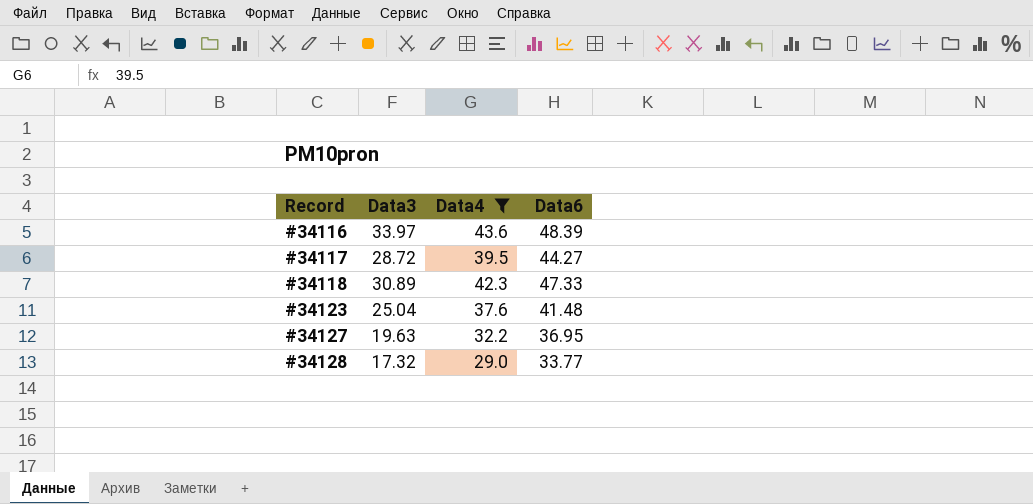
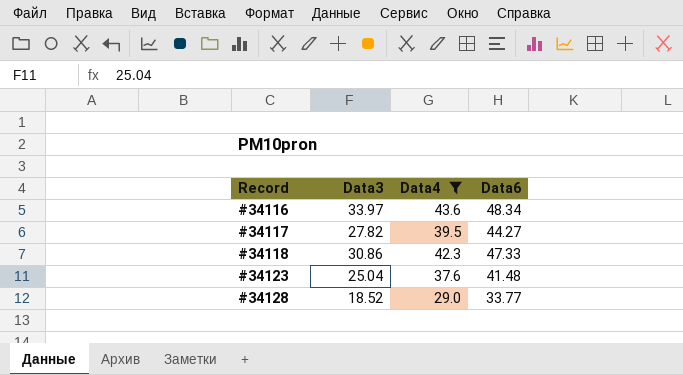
row #34127: 19.63 | 32.2 | 36.95 -> none
#34116 | Data6: 48.39 -> 48.34
#34117 | Data3: 28.72 -> 27.82
#34118 | Data3: 30.89 -> 30.86
#34128 | Data3: 17.32 -> 18.52

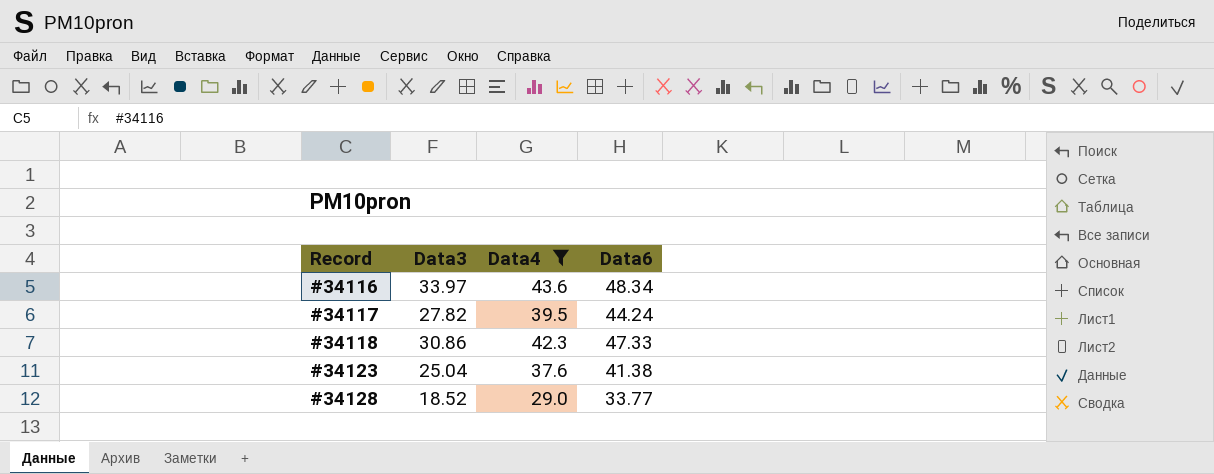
#34117 | Data6: 44.27 -> 44.24
#34123 | Data6: 41.48 -> 41.38

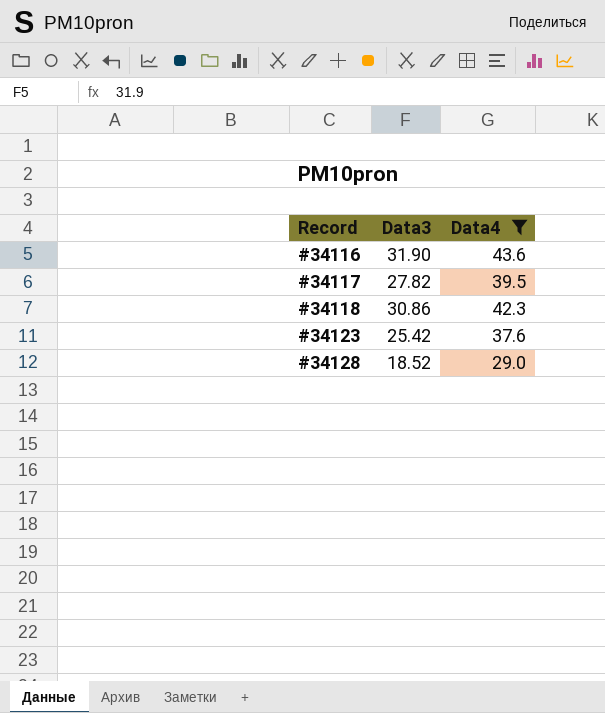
column Data6 | position: 4 -> none
#34116 | Data3: 33.97 -> 31.90
#34123 | Data3: 25.04 -> 25.42

